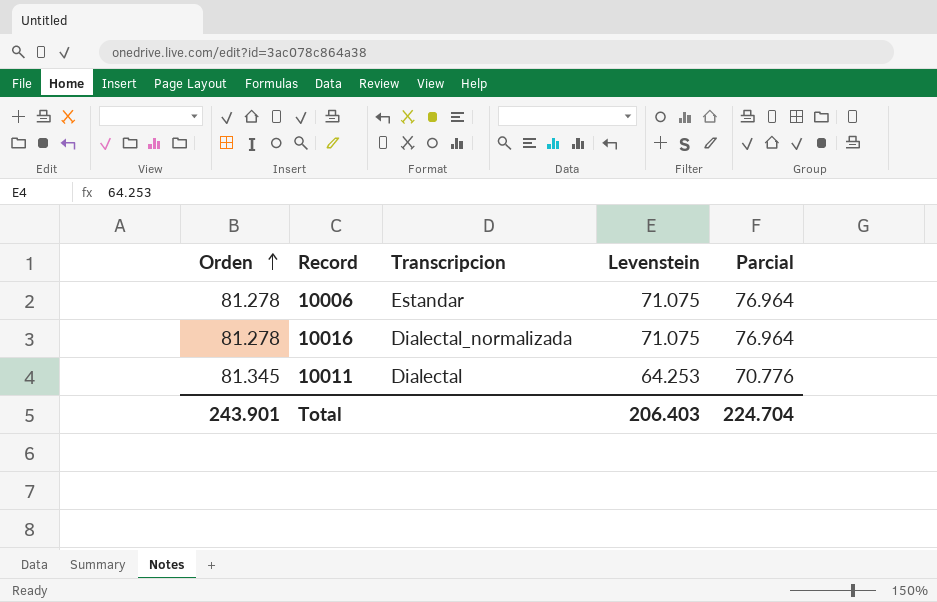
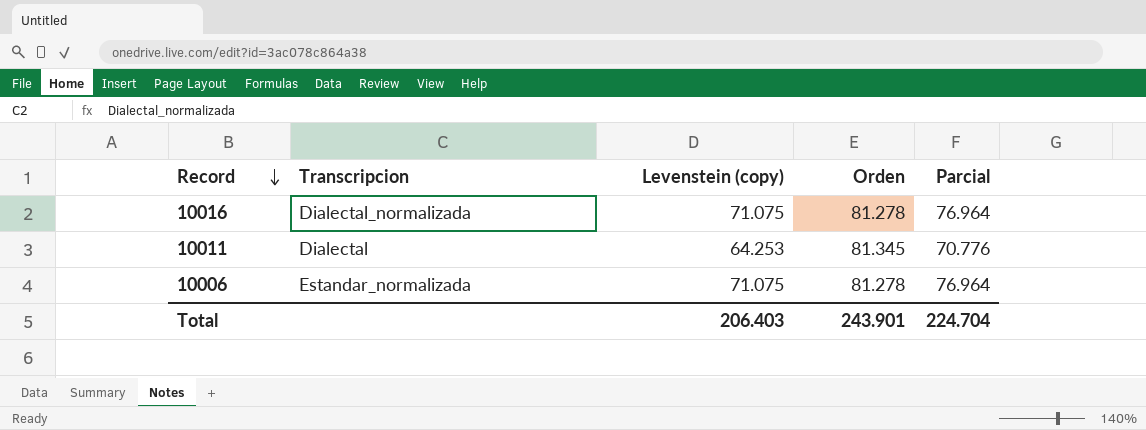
row order: Orden ascending -> Record descending
column name: Levenstein -> Levenstein (copy)
column Orden | position: 1 -> 4
10006 | Transcripcion: Estandar -> Estandar_normalizada

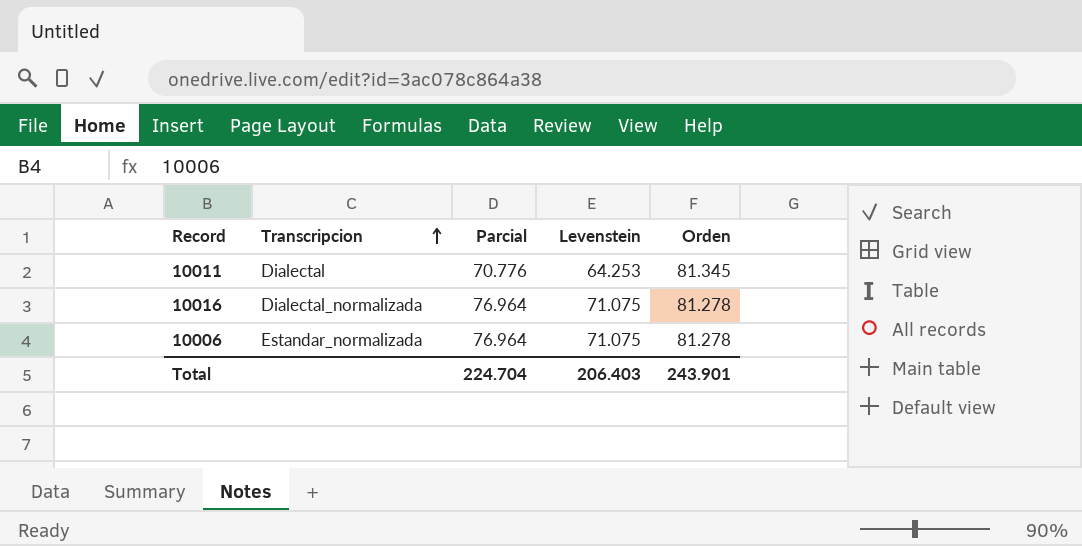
row order: Record descending -> Transcripcion ascending
column Parcial | position: 5 -> 3
column name: Levenstein (copy) -> Levenstein

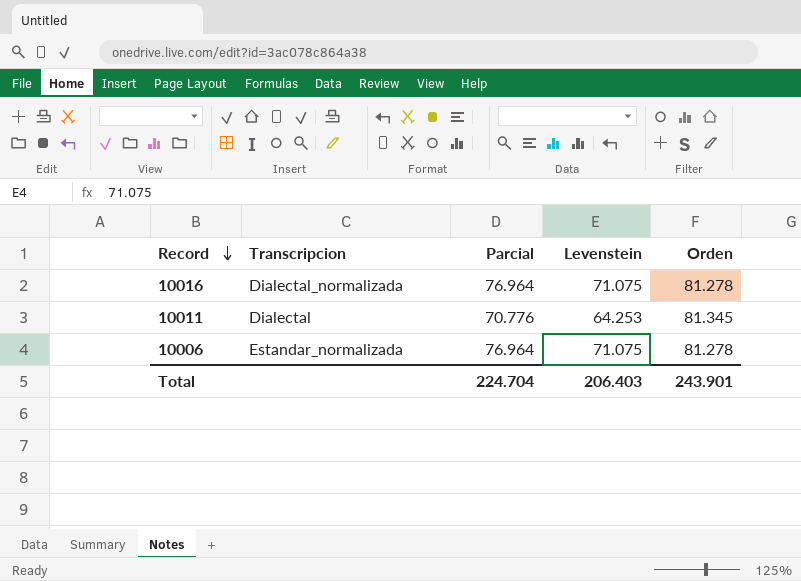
row order: Transcripcion ascending -> Record descending

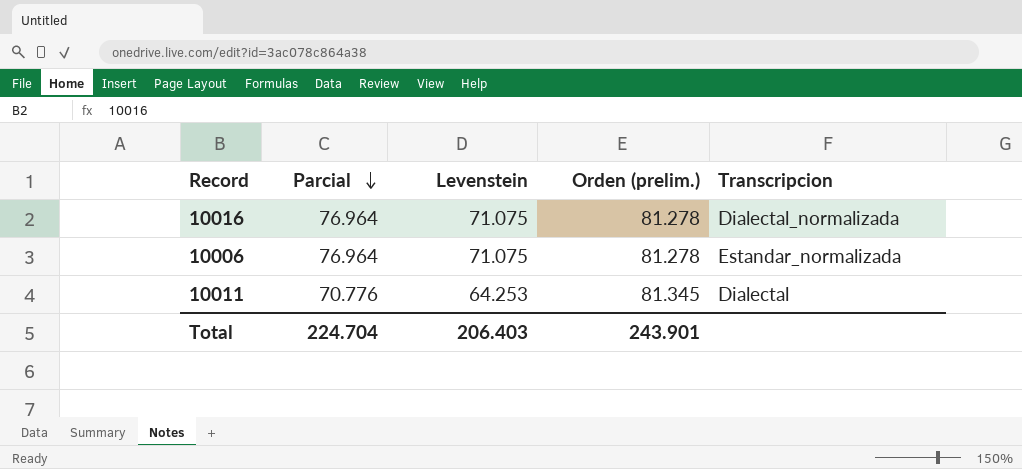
row order: Record descending -> Parcial descending
column name: Orden -> Orden (prelim.)
column Transcripcion | position: 2 -> 5

